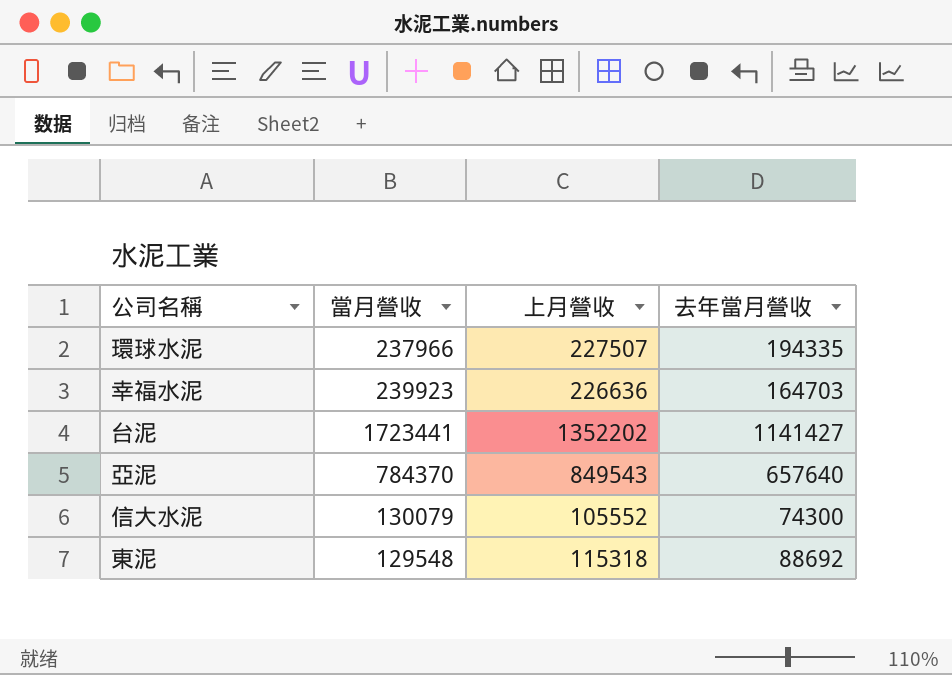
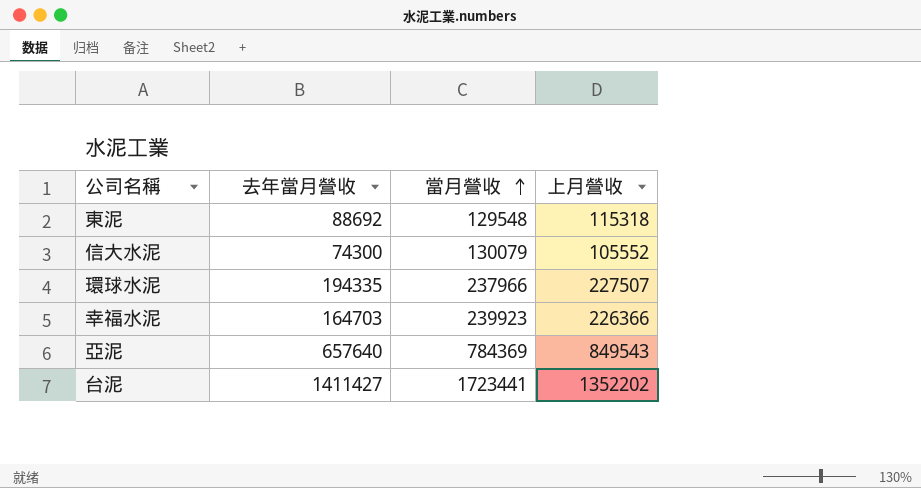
row order: none -> 當月營收 ascending
column 去年當月營收 | position: 4 -> 2
幸福水泥 | 上月營收: 226636 -> 226366
亞泥 | 當月營收: 784370 -> 784369
台泥 | 去年當月營收: 1141427 -> 1411427

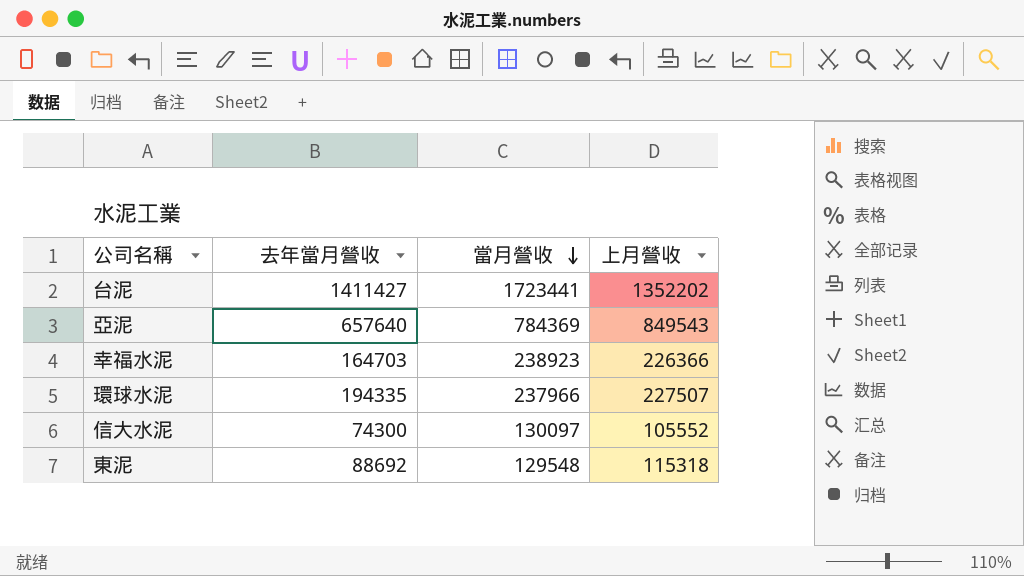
row order: 當月營收 ascending -> 當月營收 descending
幸福水泥 | 當月營收: 239923 -> 238923
信大水泥 | 當月營收: 130079 -> 130097

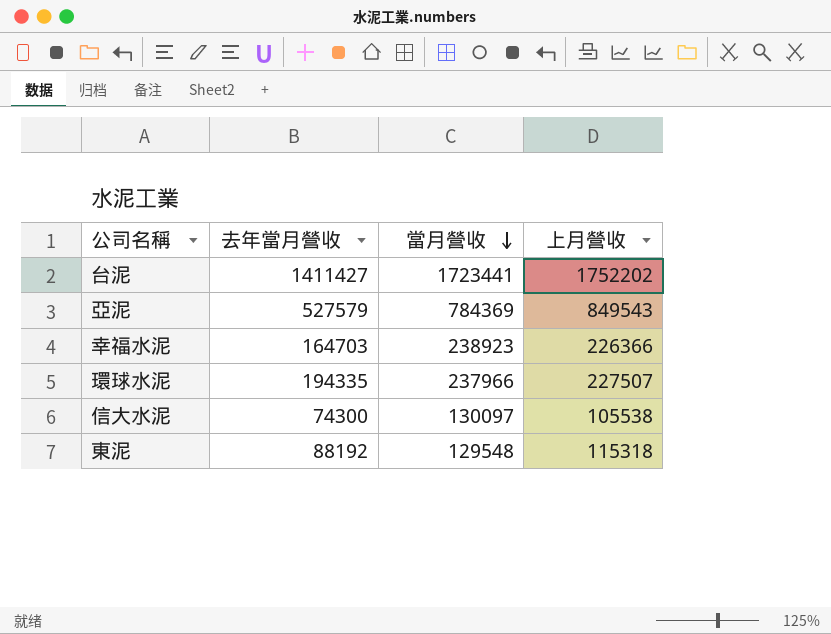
台泥 | 上月營收: 1352202 -> 1752202
亞泥 | 去年當月營收: 657640 -> 527579
信大水泥 | 上月營收: 105552 -> 105538
東泥 | 去年當月營收: 88692 -> 88192

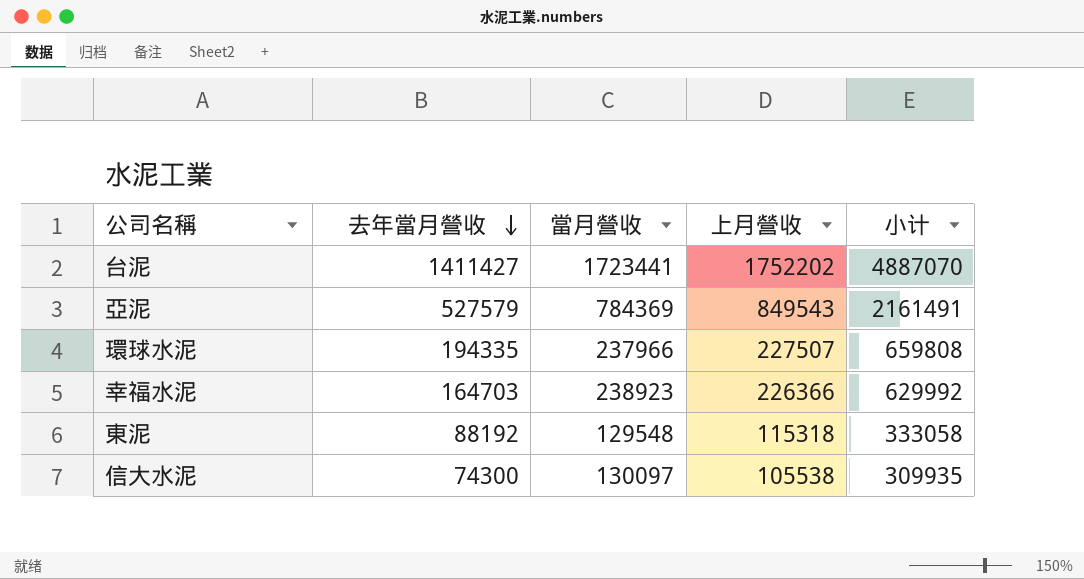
row order: 當月營收 descending -> 去年當月營收 descending
column 小计 | formula: none -> [去年當月營收] + [當月營收] + [上月營收]

